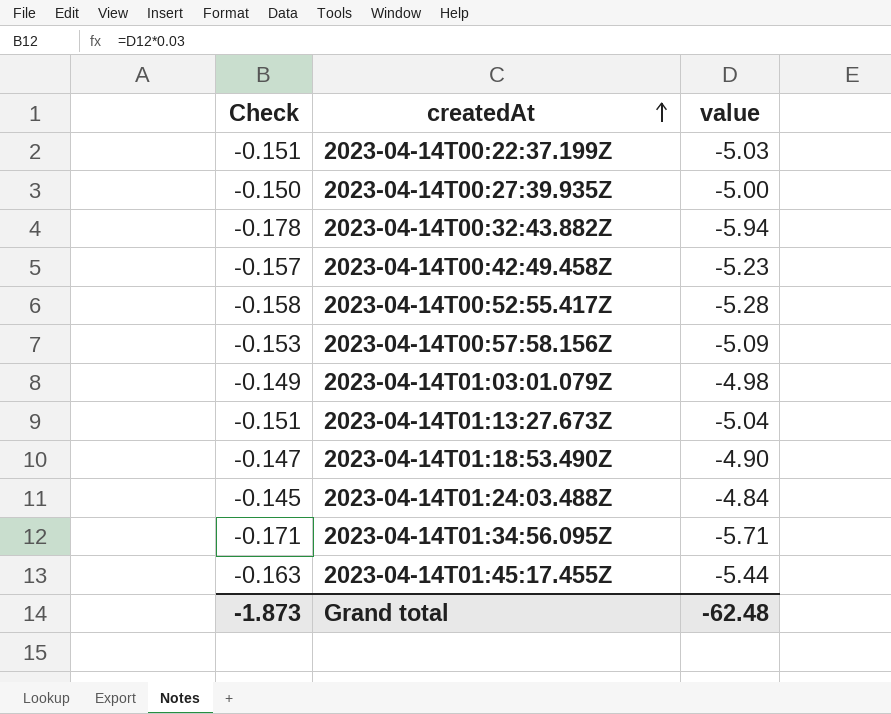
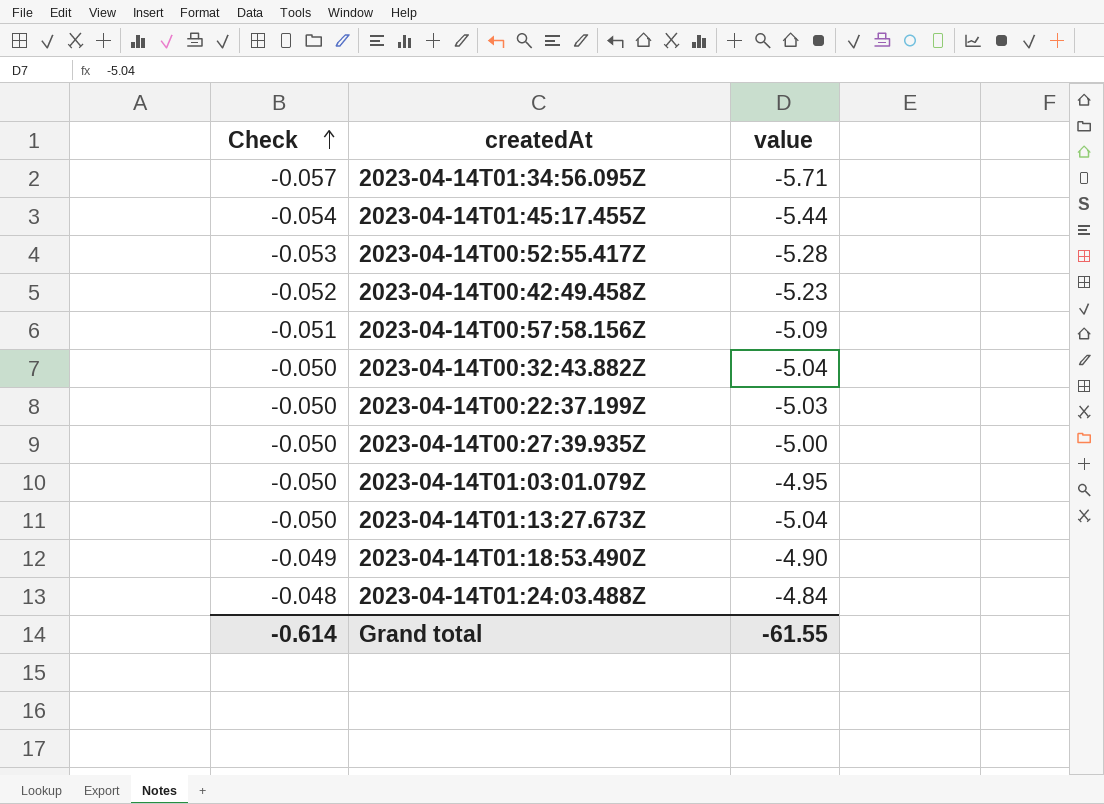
row order: createdAt ascending -> Check ascending
column Check | formula: [value] * 0.03 -> [value] * 0.01
2023-04-14T00:32:43.882Z | value: -5.94 -> -5.04
2023-04-14T01:03:01.079Z | value: -4.98 -> -4.95
Grand total | Check: -1.873 -> -0.614
Grand total | value: -62.48 -> -61.55

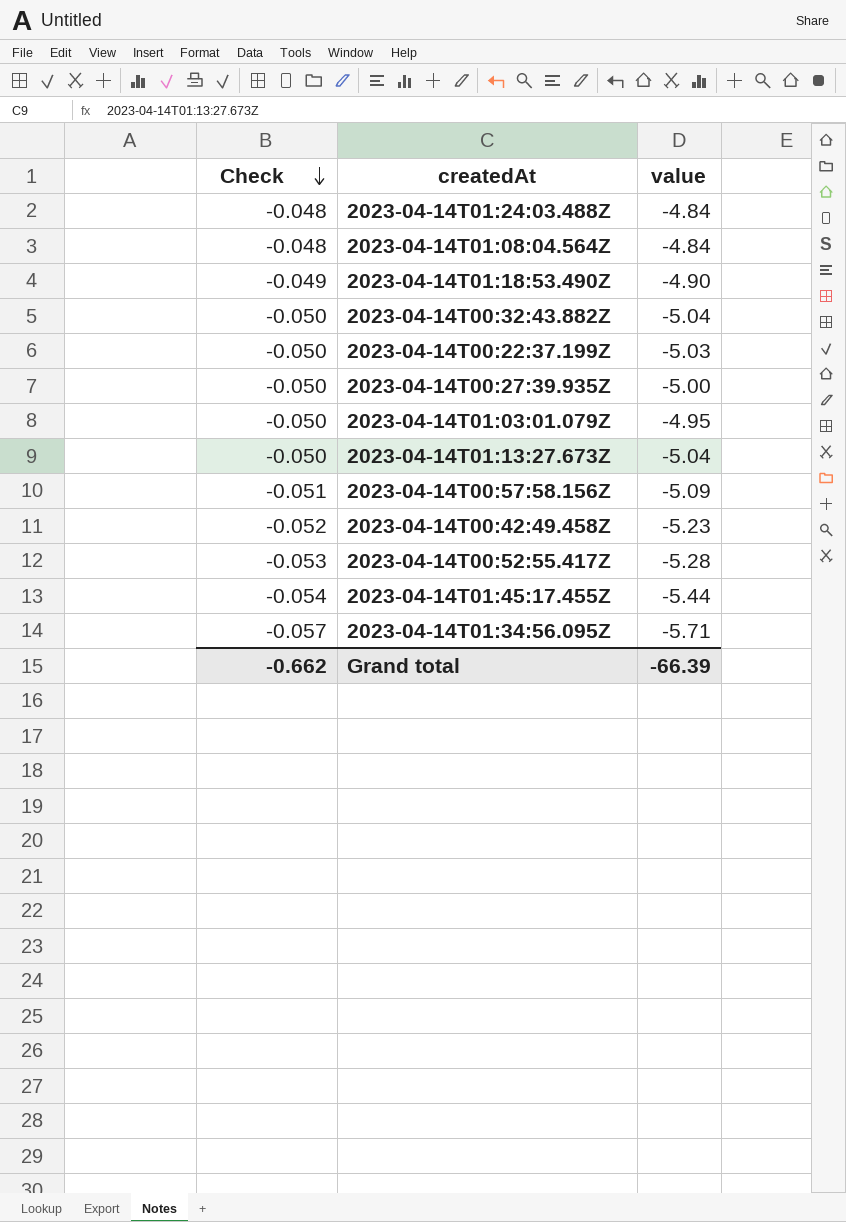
row order: Check ascending -> Check descending
row 2023-04-14T01:08:04.564Z: none -> -0.048 | -4.84
Grand total | Check: -0.614 -> -0.662
Grand total | value: -61.55 -> -66.39

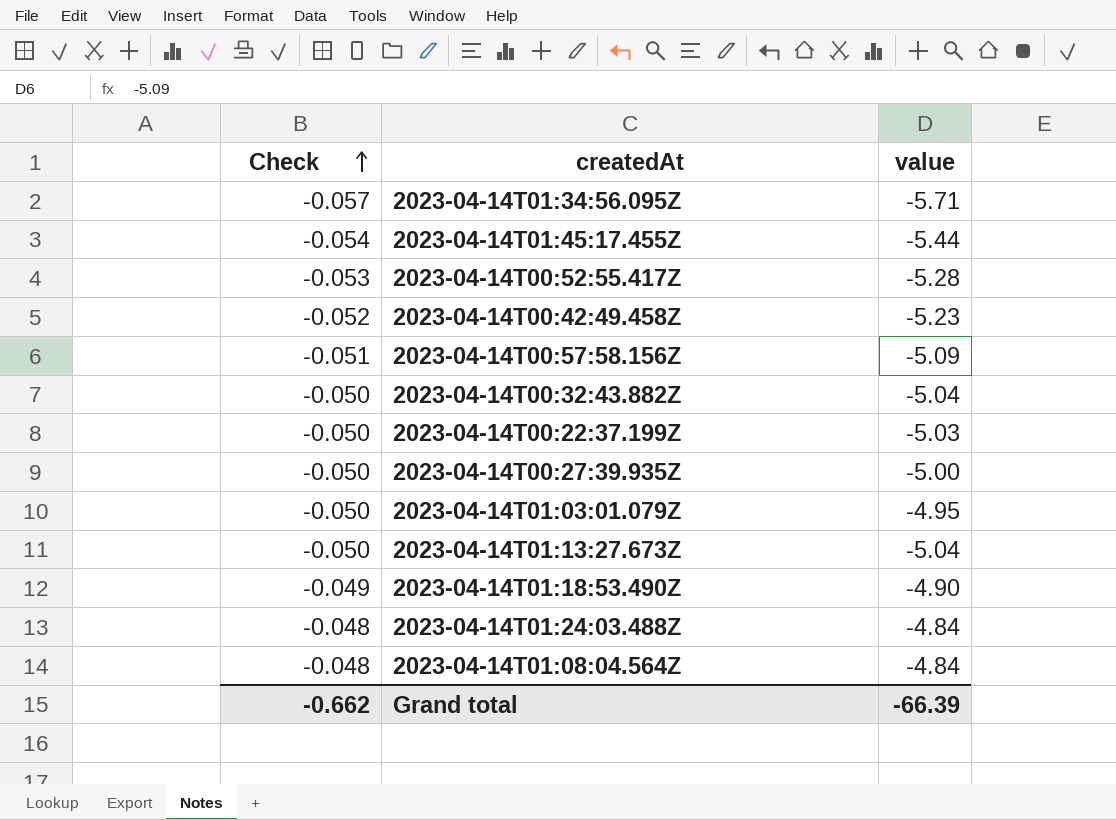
row order: Check descending -> Check ascending

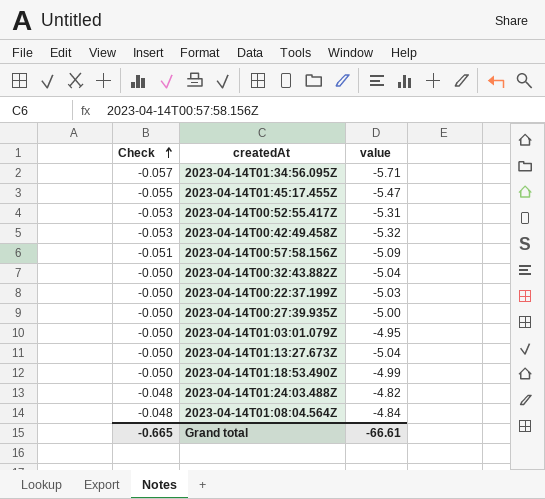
2023-04-14T01:45:17.455Z | Check: -0.054 -> -0.055
2023-04-14T01:45:17.455Z | value: -5.44 -> -5.47
2023-04-14T00:52:55.417Z | value: -5.28 -> -5.31
2023-04-14T00:42:49.458Z | Check: -0.052 -> -0.053
2023-04-14T00:42:49.458Z | value: -5.23 -> -5.32
2023-04-14T01:18:53.490Z | Check: -0.049 -> -0.050
2023-04-14T01:18:53.490Z | value: -4.90 -> -4.99
2023-04-14T01:24:03.488Z | value: -4.84 -> -4.82
Grand total | Check: -0.662 -> -0.665
Grand total | value: -66.39 -> -66.61

